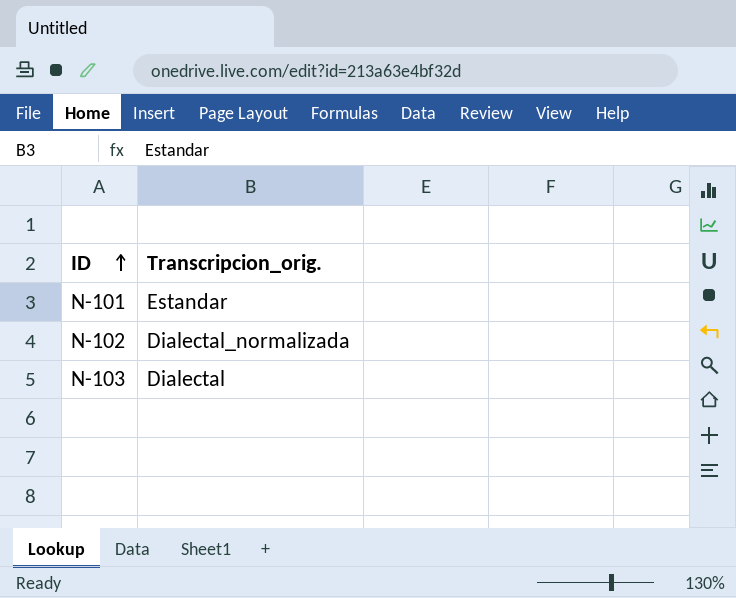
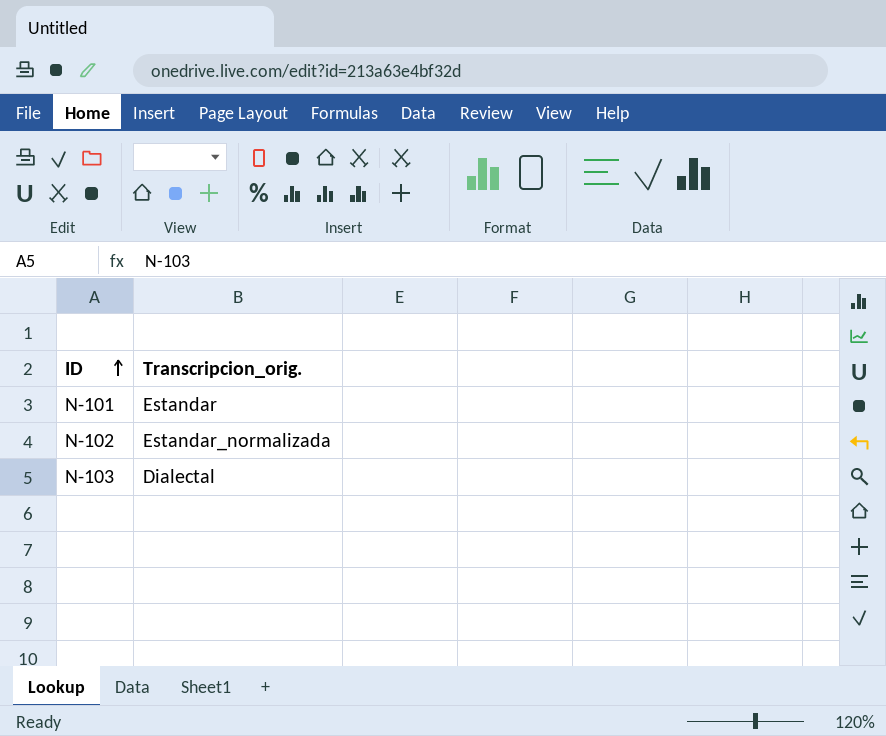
N-102 | Transcripcion_orig.: Dialectal_normalizada -> Estandar_normalizada

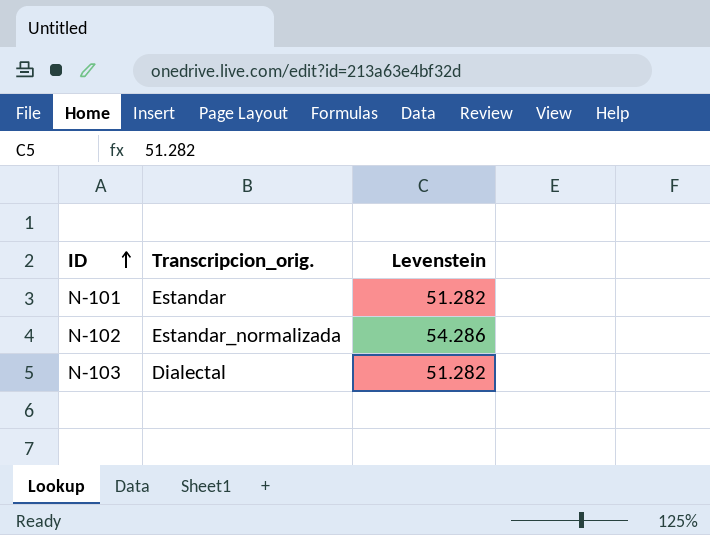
column Levenstein | position: none -> 3

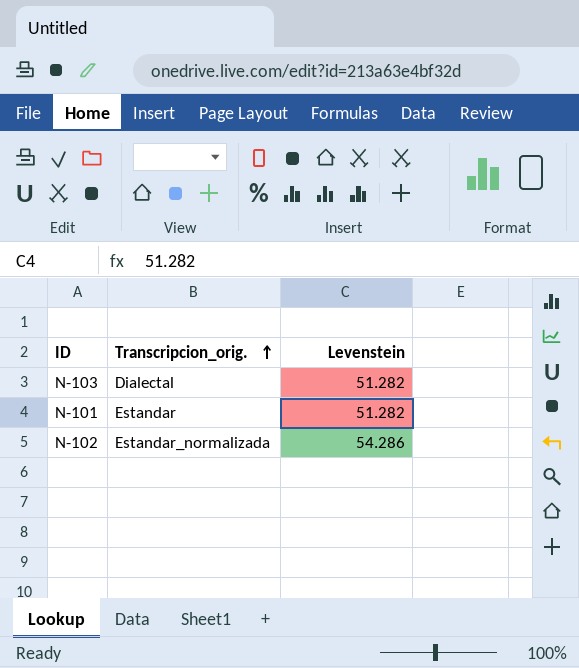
row order: ID ascending -> Transcripcion_orig. ascending

